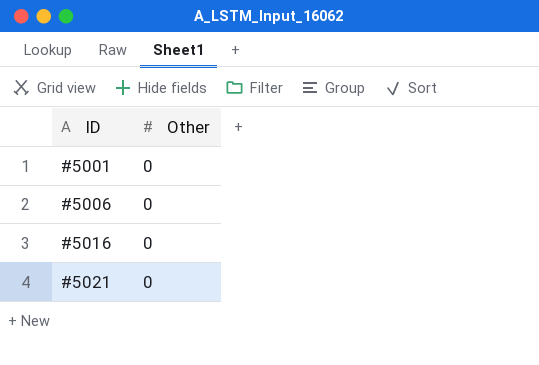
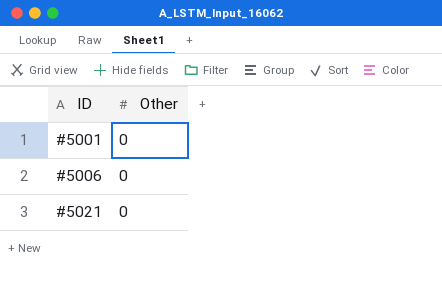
row #5016: 0 -> none

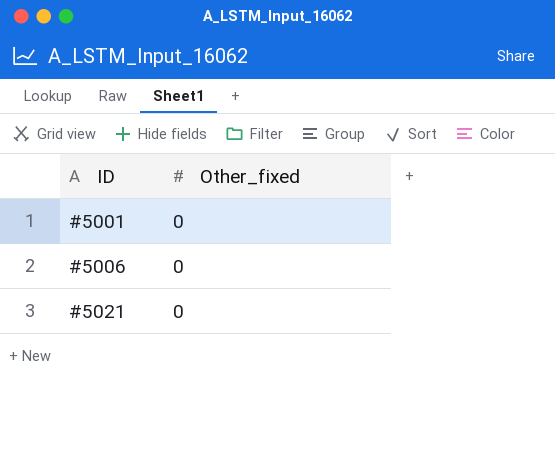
column name: Other -> Other_fixed

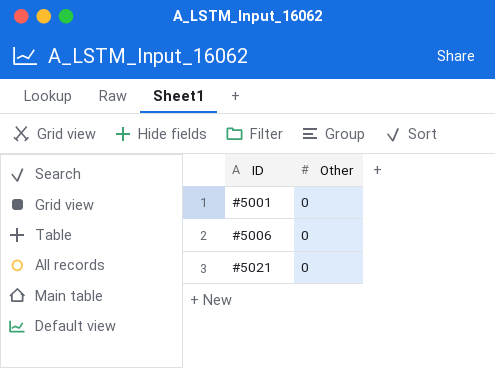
column name: Other_fixed -> Other

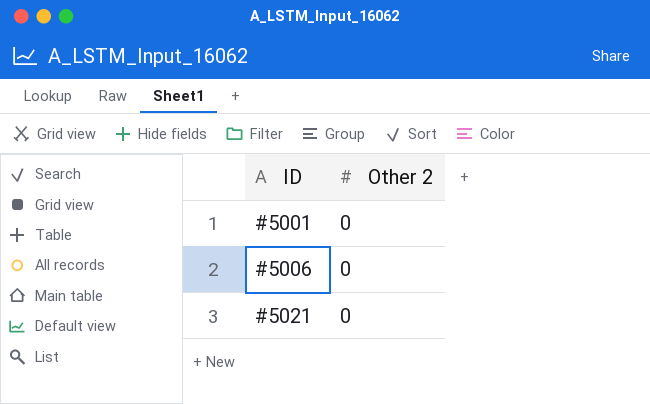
column name: Other -> Other 2

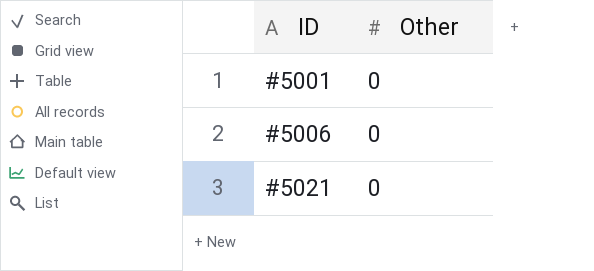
column name: Other 2 -> Other

